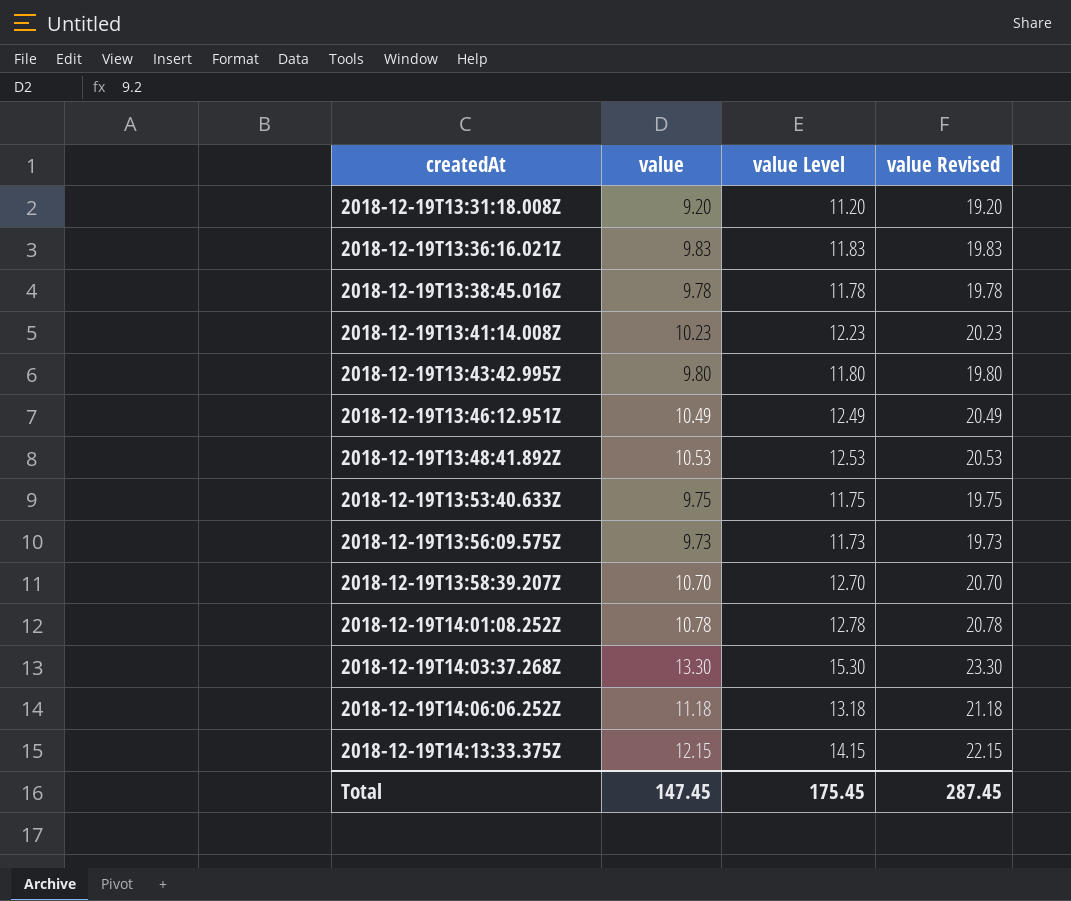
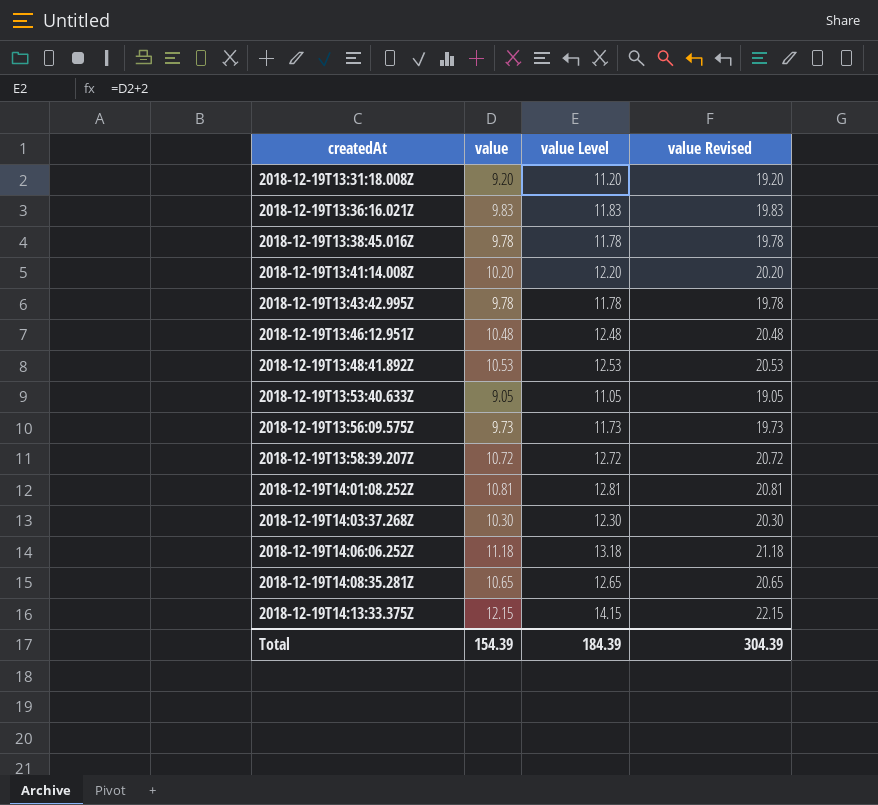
2018-12-19T13:41:14.008Z | value: 10.23 -> 10.20
2018-12-19T13:41:14.008Z | value Level: 12.23 -> 12.20
2018-12-19T13:41:14.008Z | value Revised: 20.23 -> 20.20
2018-12-19T13:43:42.995Z | value: 9.80 -> 9.78
2018-12-19T13:43:42.995Z | value Level: 11.80 -> 11.78
2018-12-19T13:43:42.995Z | value Revised: 19.80 -> 19.78
2018-12-19T13:46:12.951Z | value: 10.49 -> 10.48
2018-12-19T13:46:12.951Z | value Level: 12.49 -> 12.48
2018-12-19T13:46:12.951Z | value Revised: 20.49 -> 20.48
2018-12-19T13:53:40.633Z | value: 9.75 -> 9.05
2018-12-19T13:53:40.633Z | value Level: 11.75 -> 11.05
2018-12-19T13:53:40.633Z | value Revised: 19.75 -> 19.05
2018-12-19T13:58:39.207Z | value: 10.70 -> 10.72
2018-12-19T13:58:39.207Z | value Level: 12.70 -> 12.72
2018-12-19T13:58:39.207Z | value Revised: 20.70 -> 20.72
2018-12-19T14:01:08.252Z | value: 10.78 -> 10.81
2018-12-19T14:01:08.252Z | value Level: 12.78 -> 12.81
2018-12-19T14:01:08.252Z | value Revised: 20.78 -> 20.81
2018-12-19T14:03:37.268Z | value: 13.30 -> 10.30
2018-12-19T14:03:37.268Z | value Level: 15.30 -> 12.30
2018-12-19T14:03:37.268Z | value Revised: 23.30 -> 20.30
row 2018-12-19T14:08:35.281Z: none -> 10.65 | 12.65 | 20.65
Total | value: 147.45 -> 154.39
Total | value Level: 175.45 -> 184.39
Total | value Revised: 287.45 -> 304.39

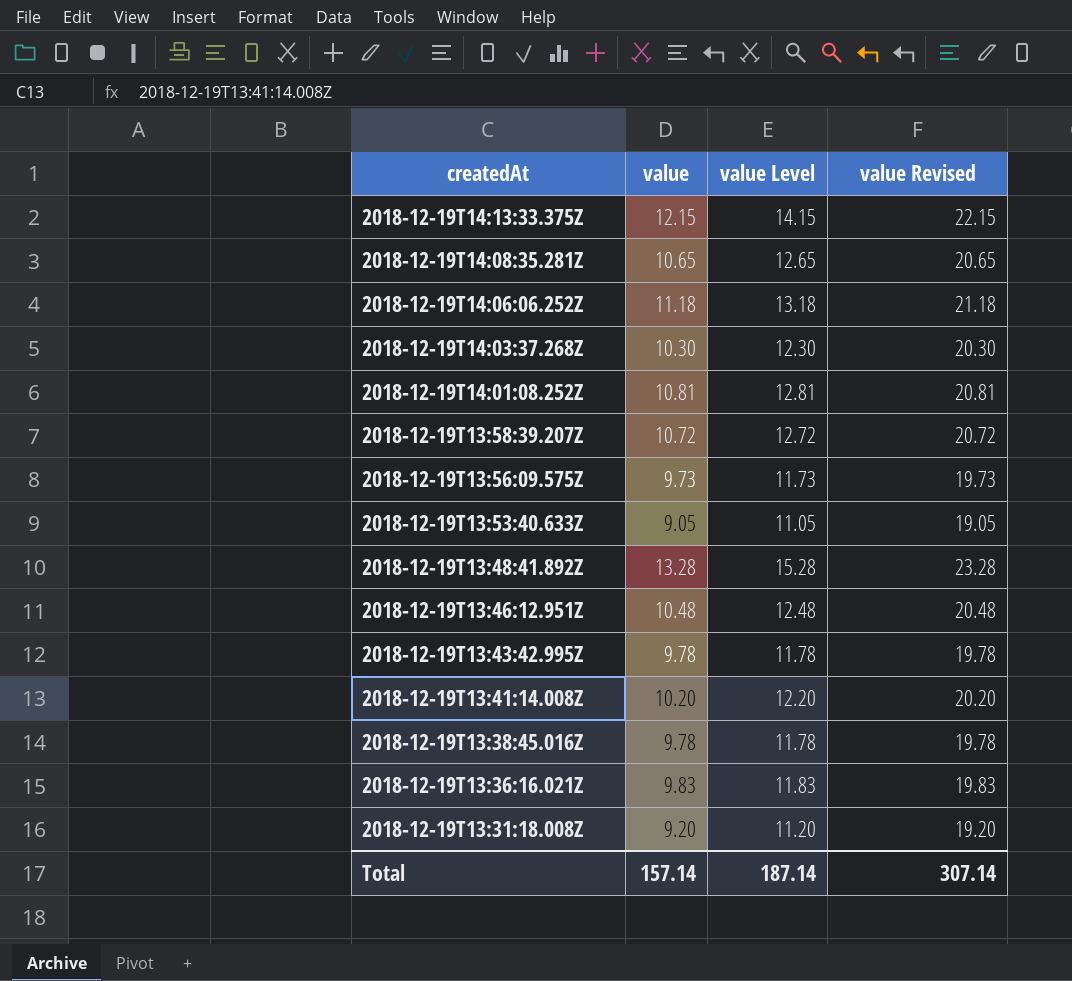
row order: createdAt ascending -> createdAt descending
2018-12-19T13:48:41.892Z | value: 10.53 -> 13.28
2018-12-19T13:48:41.892Z | value Level: 12.53 -> 15.28
2018-12-19T13:48:41.892Z | value Revised: 20.53 -> 23.28
Total | value: 154.39 -> 157.14
Total | value Level: 184.39 -> 187.14
Total | value Revised: 304.39 -> 307.14

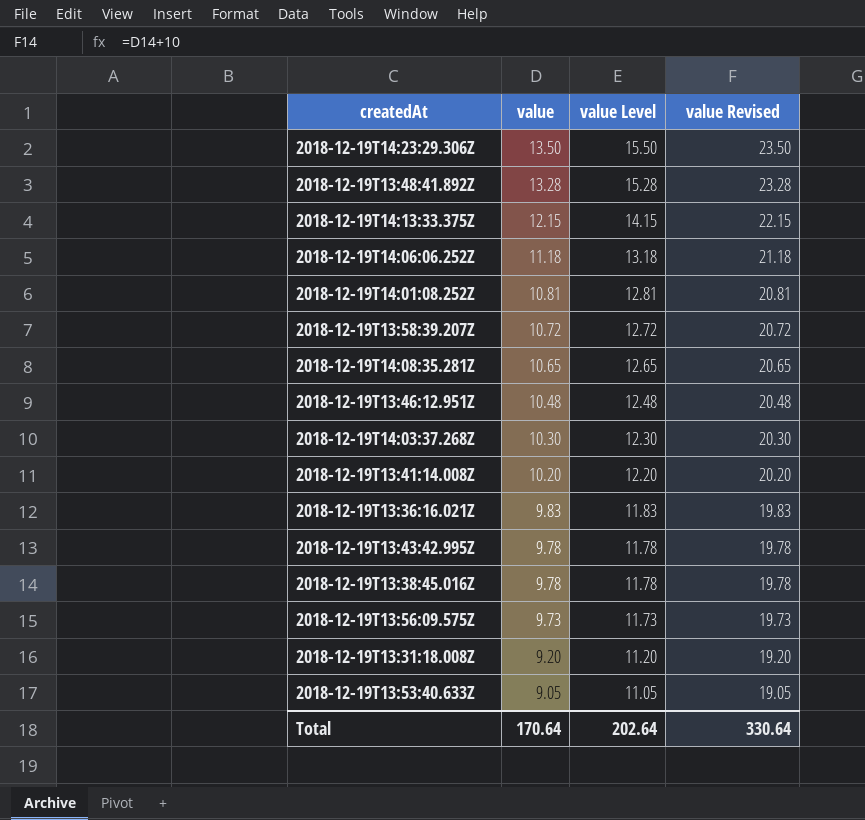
row order: createdAt descending -> value descending
row 2018-12-19T14:23:29.306Z: none -> 13.50 | 15.50 | 23.50
Total | value: 157.14 -> 170.64
Total | value Level: 187.14 -> 202.64
Total | value Revised: 307.14 -> 330.64

